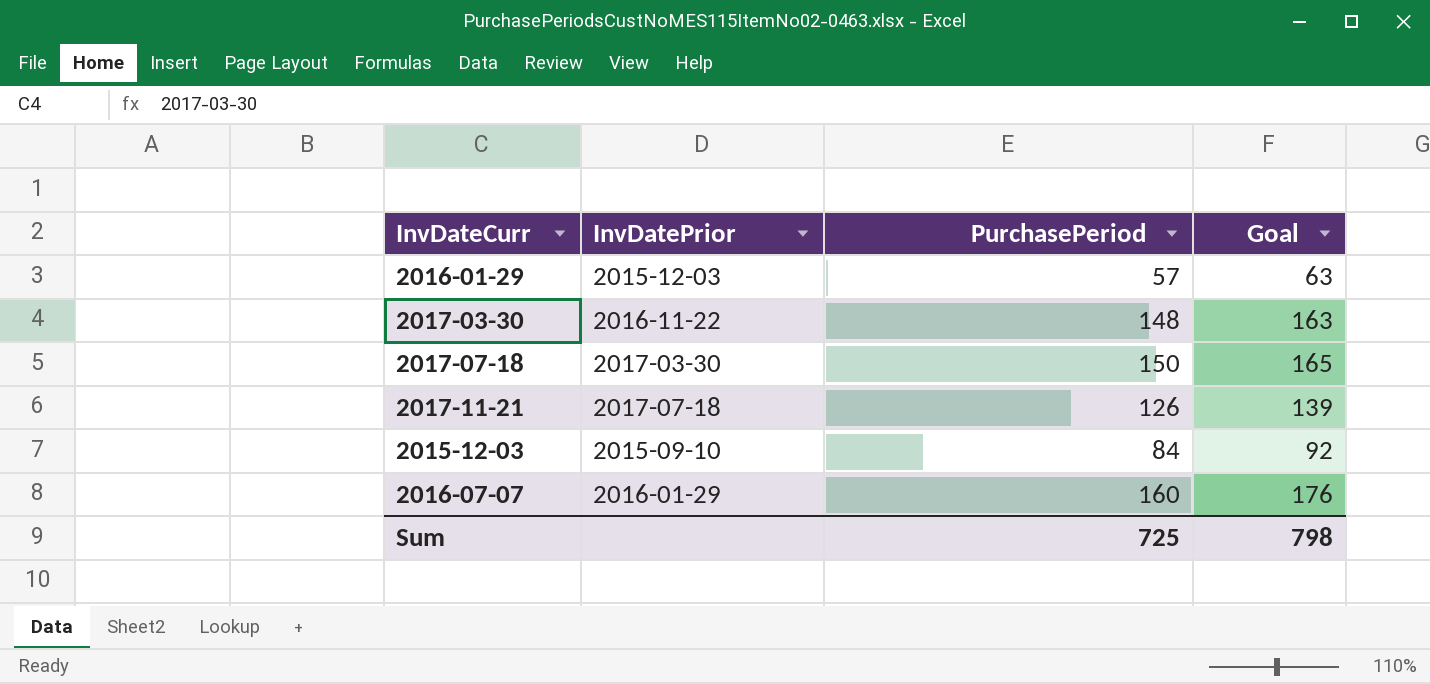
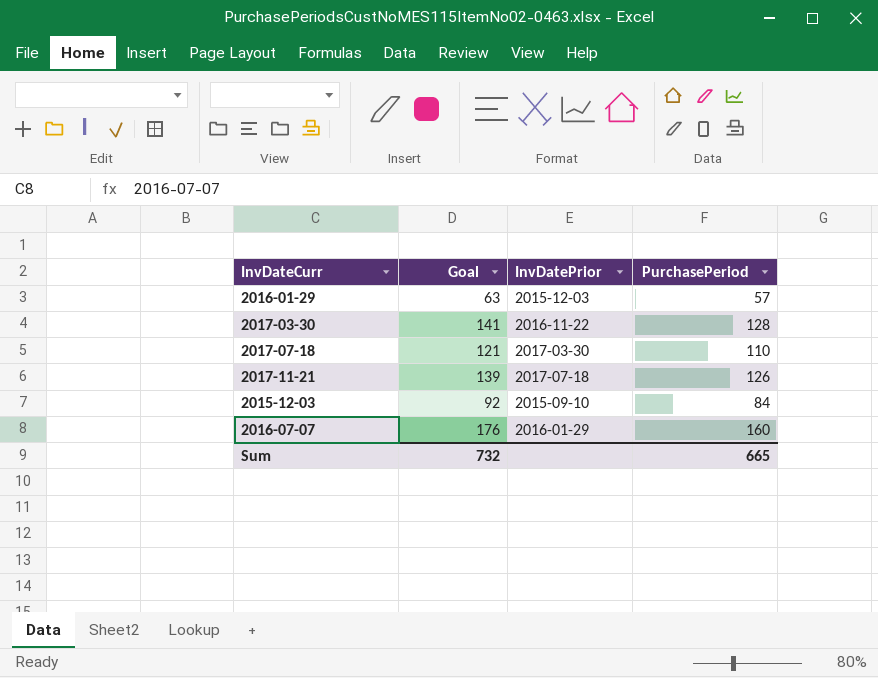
column Goal | position: 4 -> 2
2017-03-30 | Goal: 163 -> 141
2017-03-30 | PurchasePeriod: 148 -> 128
2017-07-18 | Goal: 165 -> 121
2017-07-18 | PurchasePeriod: 150 -> 110
Sum | Goal: 798 -> 732
Sum | PurchasePeriod: 725 -> 665

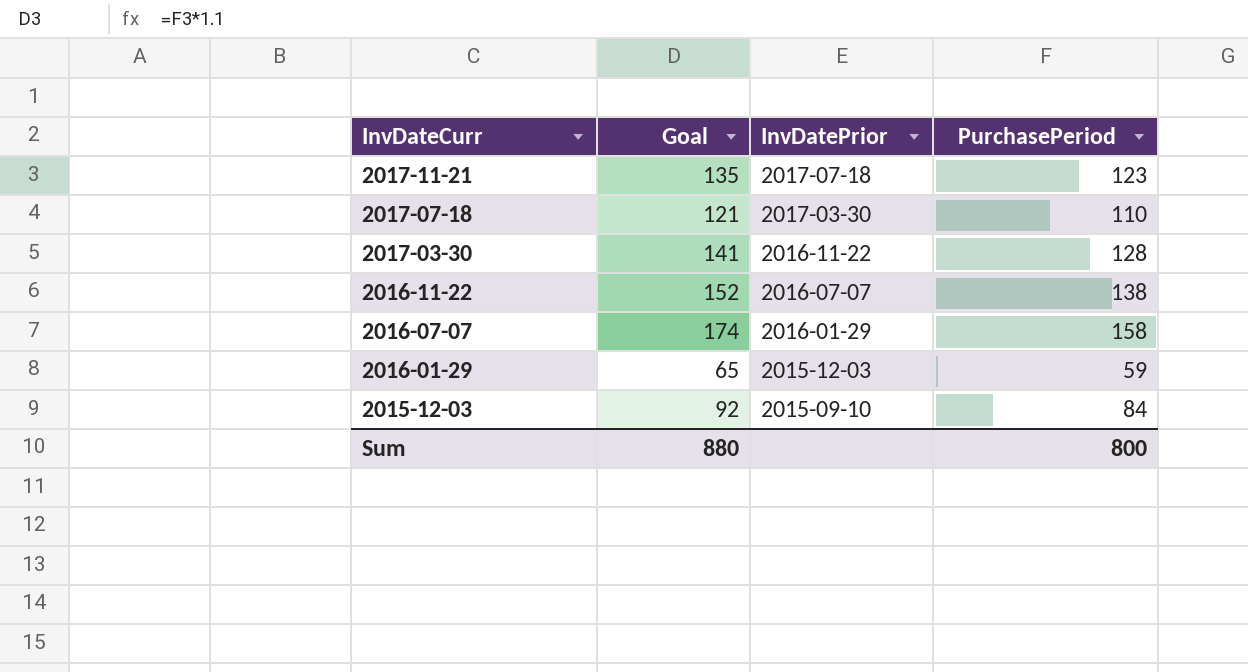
row order: none -> InvDateCurr descending
2017-11-21 | Goal: 139 -> 135
2017-11-21 | PurchasePeriod: 126 -> 123
row 2016-11-22: none -> 152 | 2016-07-07 | 138
2016-07-07 | Goal: 176 -> 174
2016-07-07 | PurchasePeriod: 160 -> 158
2016-01-29 | Goal: 63 -> 65
2016-01-29 | PurchasePeriod: 57 -> 59
Sum | Goal: 732 -> 880
Sum | PurchasePeriod: 665 -> 800

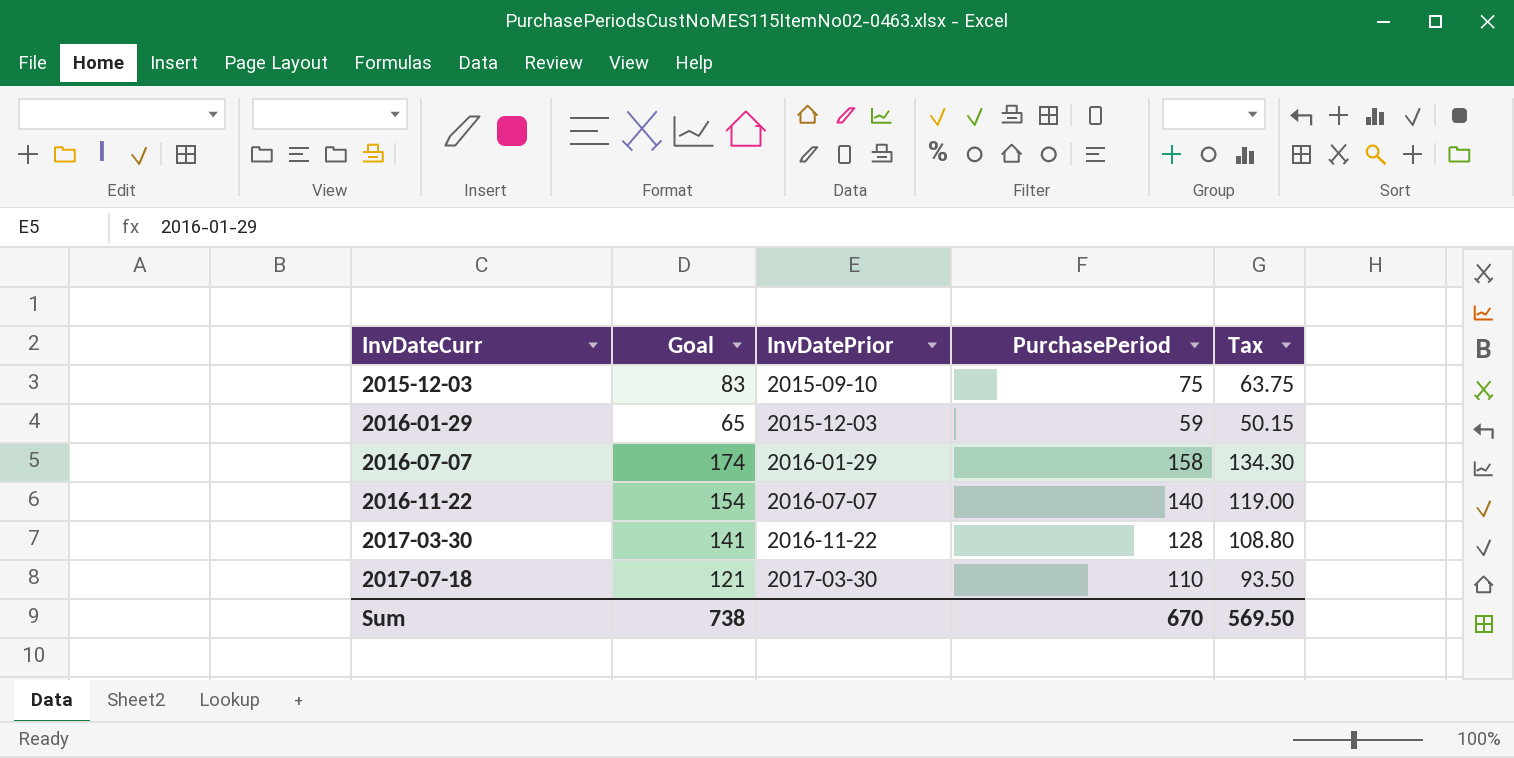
row order: InvDateCurr descending -> InvDateCurr ascending
column Tax | formula: none -> [PurchasePeriod] * 0.85
row 2017-11-21: 135 | 2017-07-18 | 123 -> none
2015-12-03 | Goal: 92 -> 83
2015-12-03 | PurchasePeriod: 84 -> 75
2016-11-22 | Goal: 152 -> 154
2016-11-22 | PurchasePeriod: 138 -> 140
Sum | Goal: 880 -> 738
Sum | PurchasePeriod: 800 -> 670

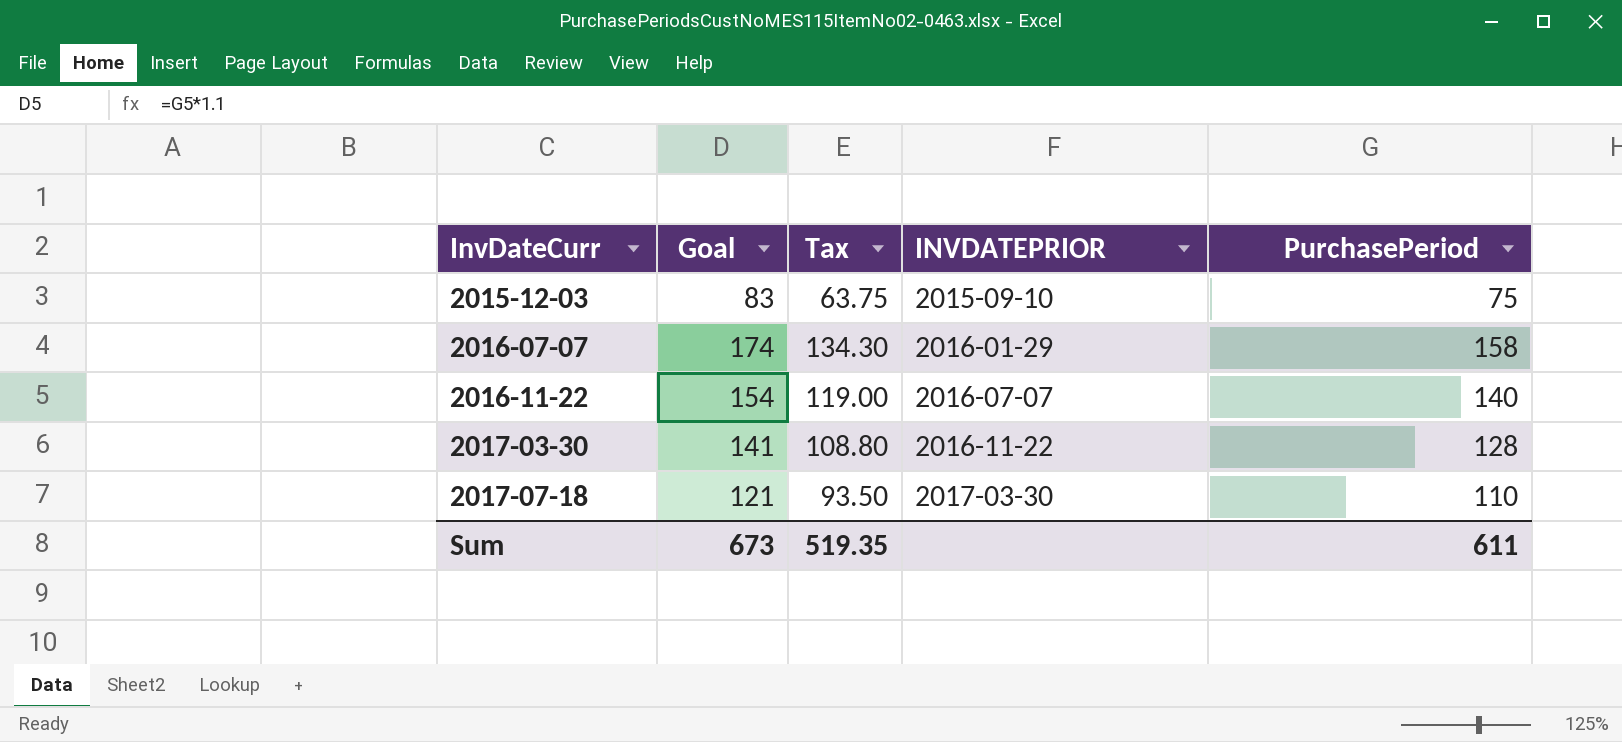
column Tax | position: 5 -> 3
column name: InvDatePrior -> INVDATEPRIOR
row 2016-01-29: 65 | 2015-12-03 | 59 | 50.15 -> none
Sum | Goal: 738 -> 673
Sum | Tax: 569.50 -> 519.35
Sum | PurchasePeriod: 670 -> 611

